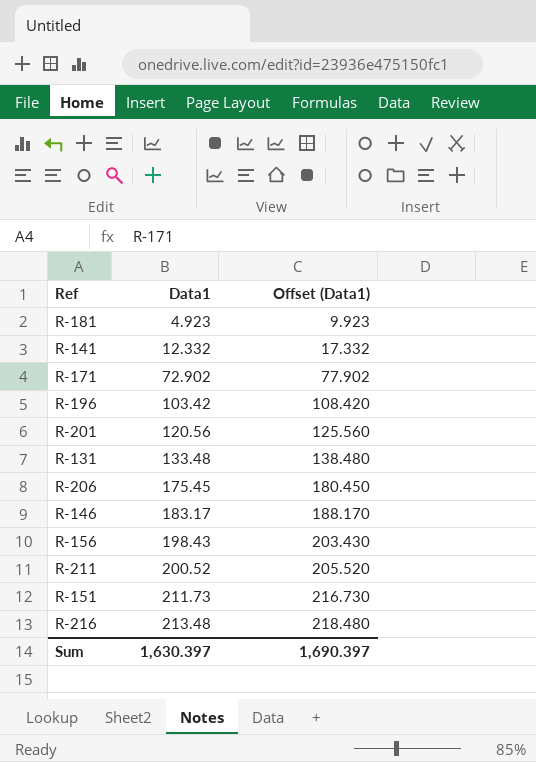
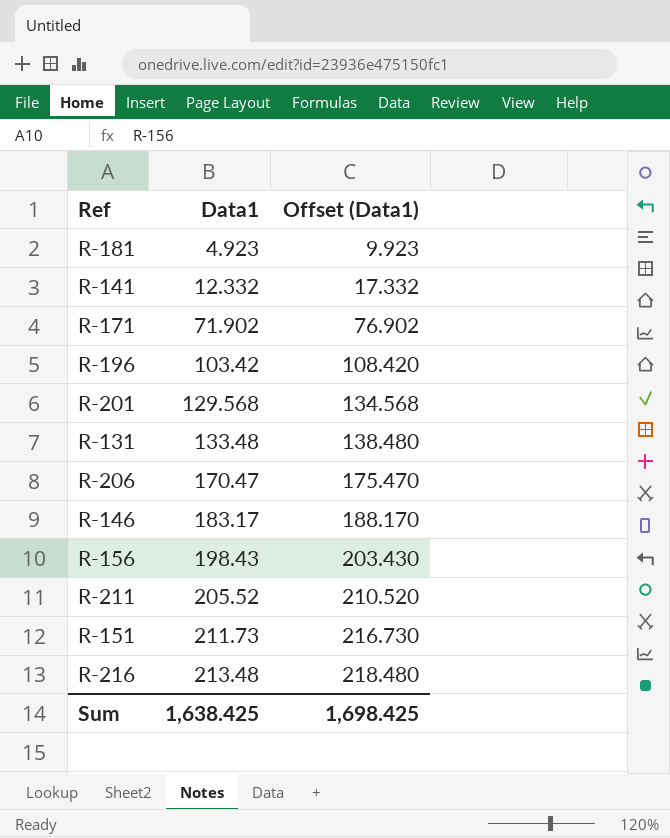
R-171 | Data1: 72.902 -> 71.902
R-171 | Offset (Data1): 77.902 -> 76.902
R-201 | Data1: 120.56 -> 129.568
R-201 | Offset (Data1): 125.560 -> 134.568
R-206 | Data1: 175.45 -> 170.47
R-206 | Offset (Data1): 180.450 -> 175.470
R-211 | Data1: 200.52 -> 205.52
R-211 | Offset (Data1): 205.520 -> 210.520
Sum | Data1: 1,630.397 -> 1,638.425
Sum | Offset (Data1): 1,690.397 -> 1,698.425

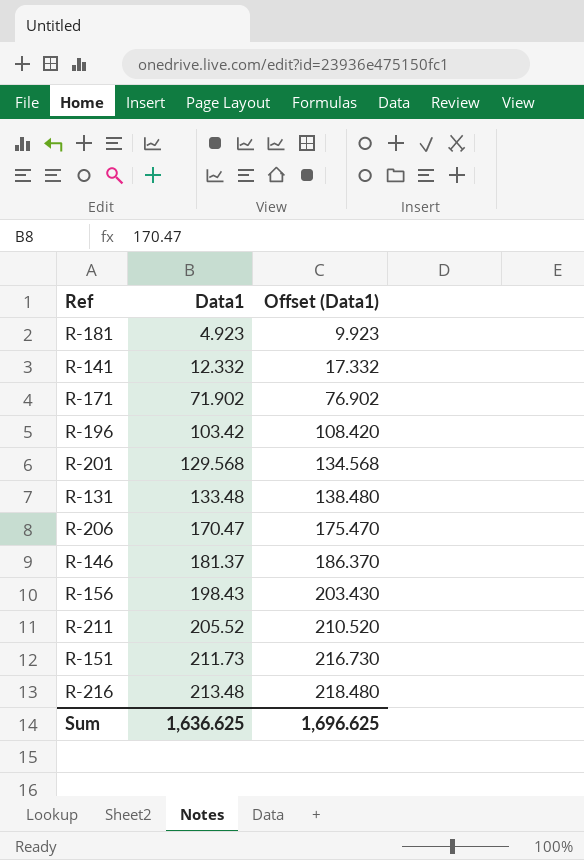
R-146 | Data1: 183.17 -> 181.37
R-146 | Offset (Data1): 188.170 -> 186.370
Sum | Data1: 1,638.425 -> 1,636.625
Sum | Offset (Data1): 1,698.425 -> 1,696.625

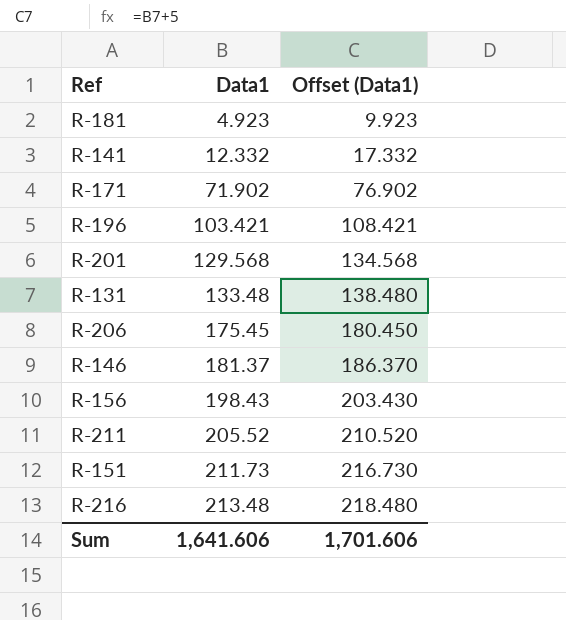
R-196 | Data1: 103.42 -> 103.421
R-196 | Offset (Data1): 108.420 -> 108.421
R-206 | Data1: 170.47 -> 175.45
R-206 | Offset (Data1): 175.470 -> 180.450
Sum | Data1: 1,636.625 -> 1,641.606
Sum | Offset (Data1): 1,696.625 -> 1,701.606

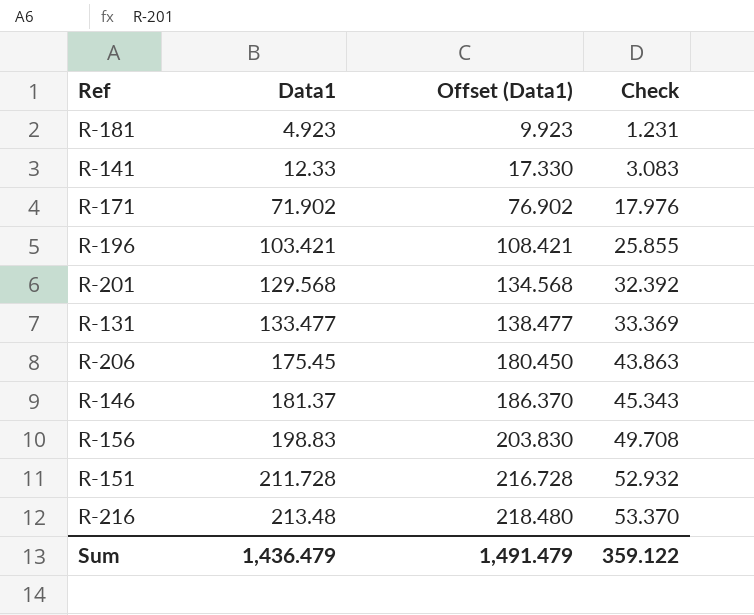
column Check | formula: none -> [Data1] * 0.25
row R-211: 205.52 | 210.520 -> none
R-141 | Data1: 12.332 -> 12.33
R-141 | Offset (Data1): 17.332 -> 17.330
R-131 | Data1: 133.48 -> 133.477
R-131 | Offset (Data1): 138.480 -> 138.477
R-156 | Data1: 198.43 -> 198.83
R-156 | Offset (Data1): 203.430 -> 203.830
R-151 | Data1: 211.73 -> 211.728
R-151 | Offset (Data1): 216.730 -> 216.728
Sum | Data1: 1,641.606 -> 1,436.479
Sum | Offset (Data1): 1,701.606 -> 1,491.479

